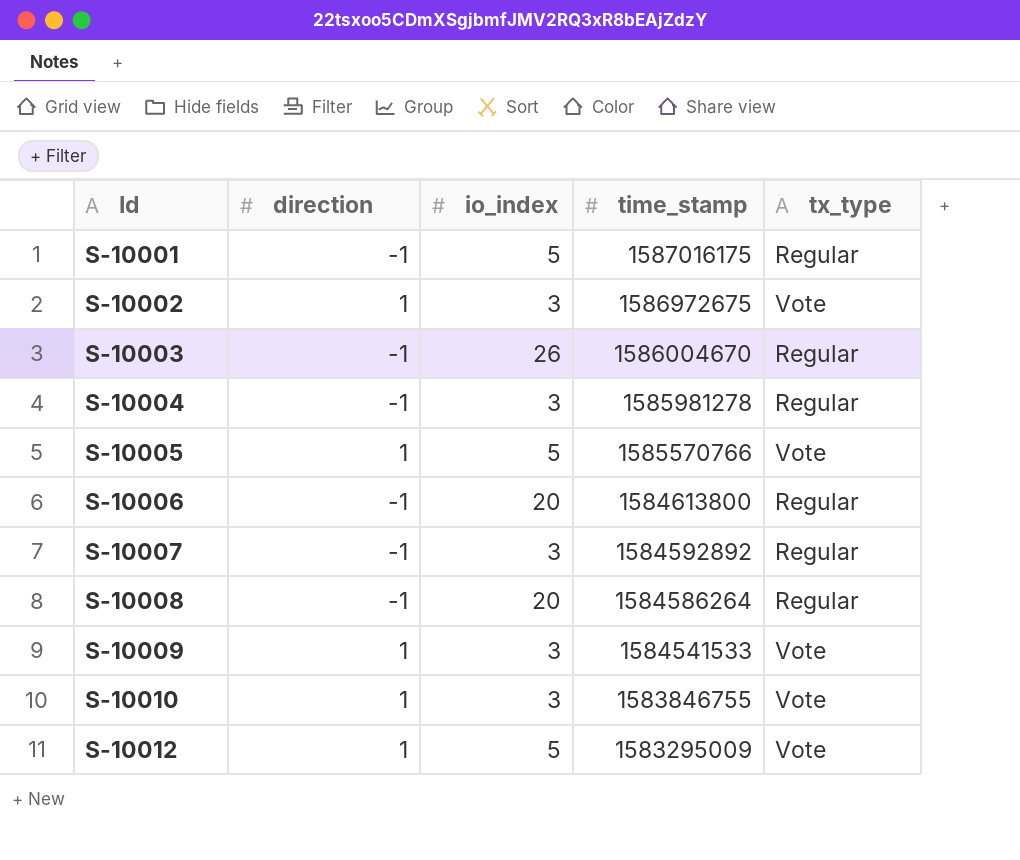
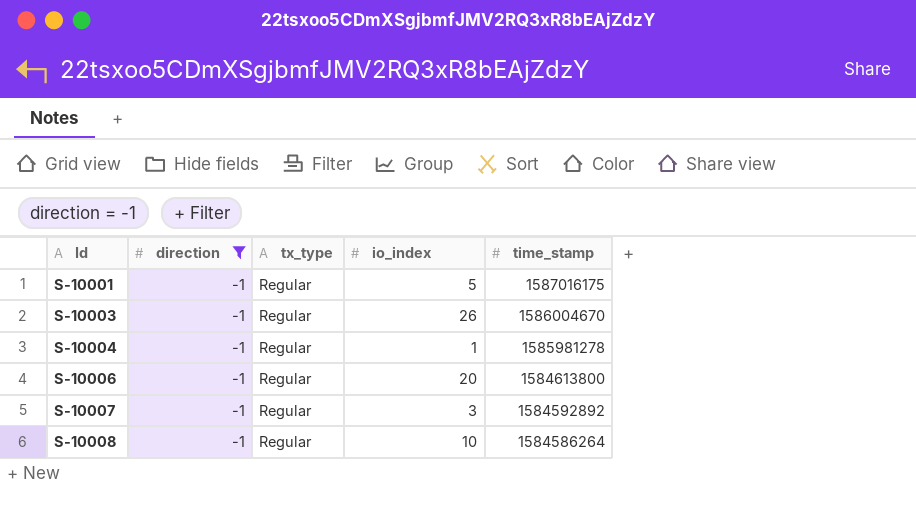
filter: none -> direction = -1
column tx_type | position: 5 -> 3
S-10004 | io_index: 3 -> 1
S-10008 | io_index: 20 -> 10

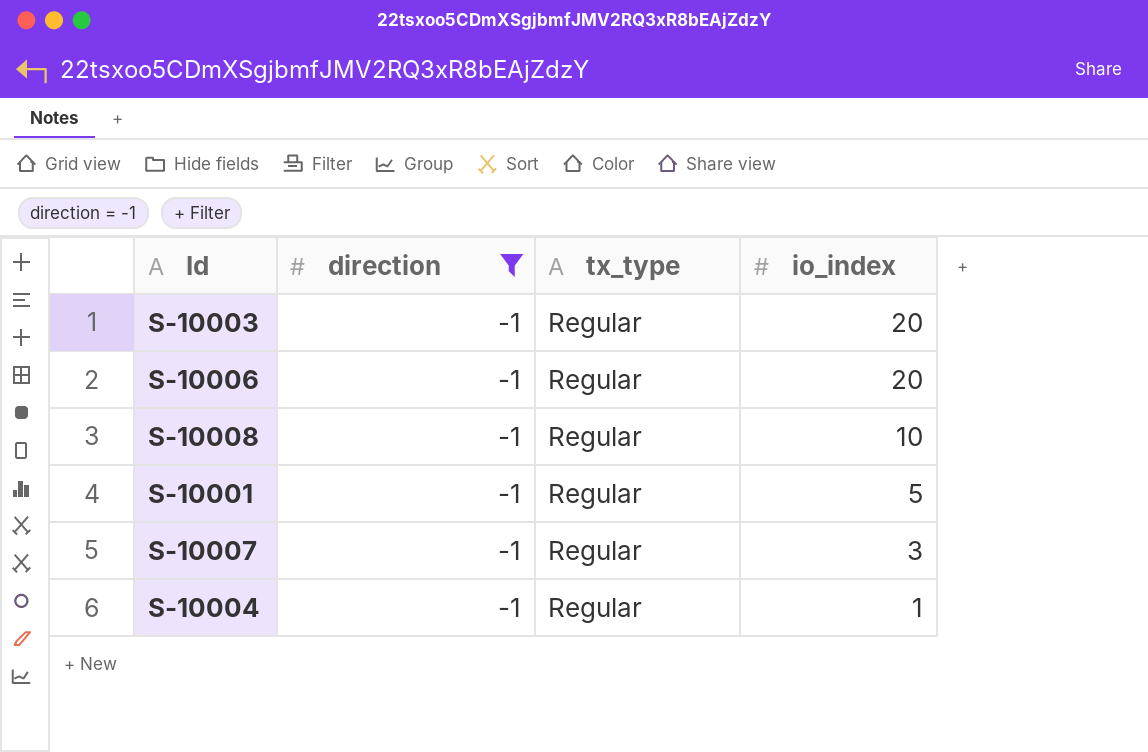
row order: Id ascending -> io_index descending
column time_stamp | position: 5 -> none
S-10003 | io_index: 26 -> 20

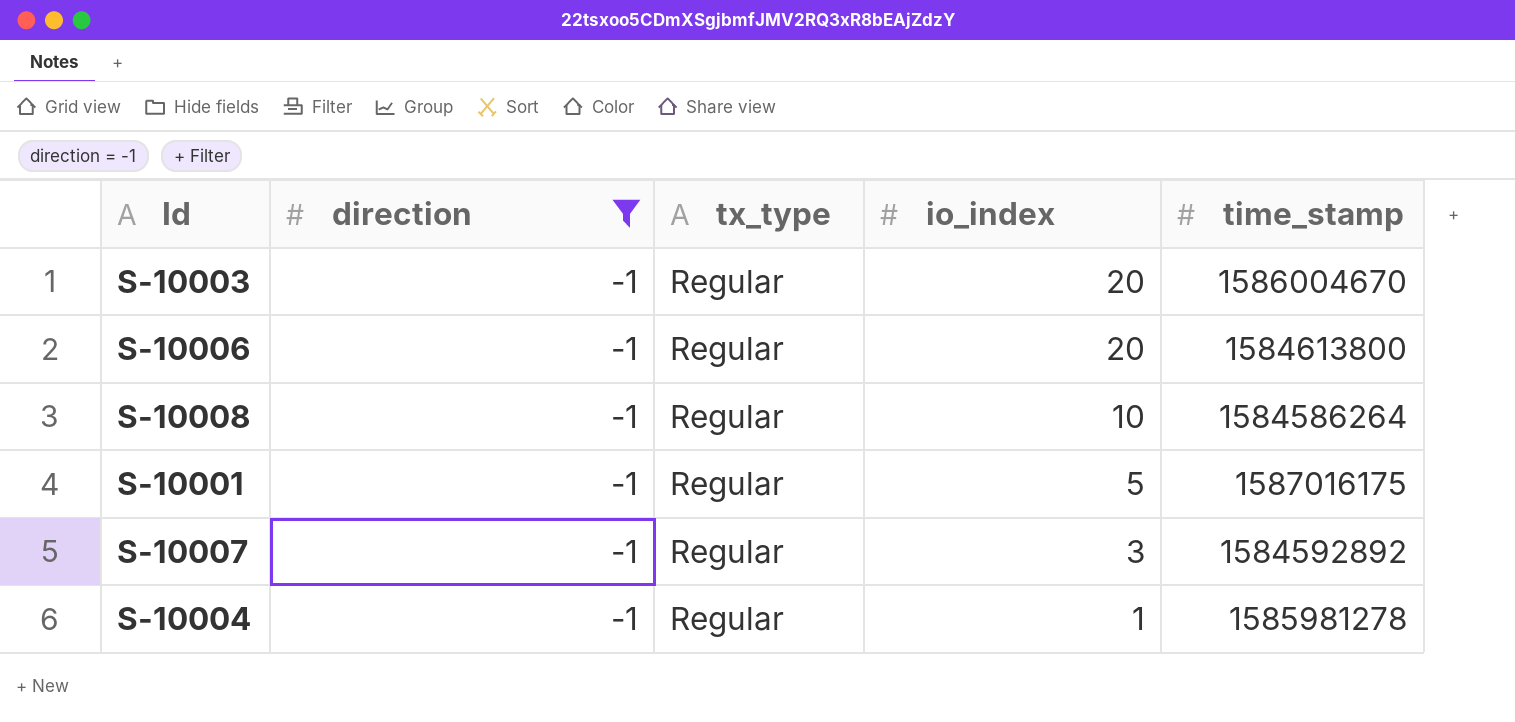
column time_stamp | position: none -> 5

